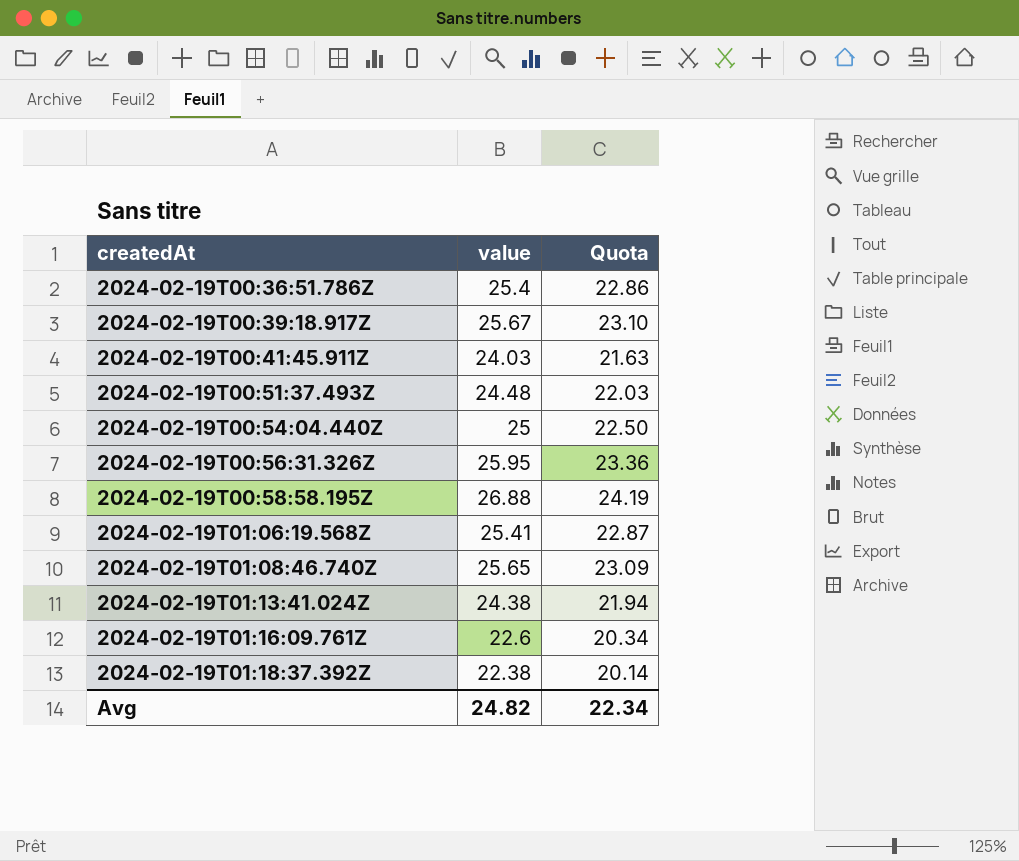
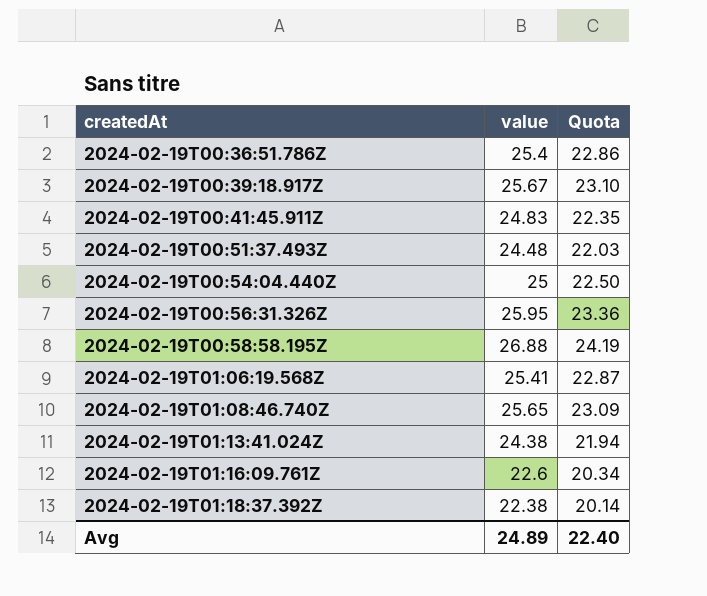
2024-02-19T00:41:45.911Z | value: 24.03 -> 24.83
2024-02-19T00:41:45.911Z | Quota: 21.63 -> 22.35
Avg | value: 24.82 -> 24.89
Avg | Quota: 22.34 -> 22.40

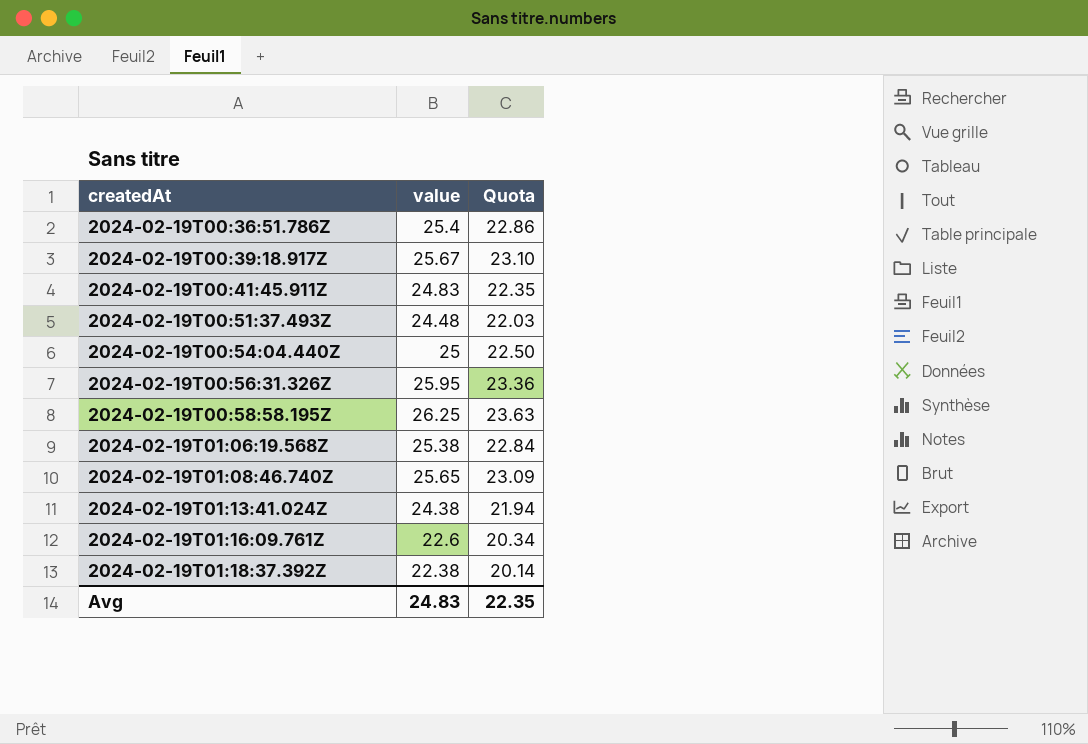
2024-02-19T00:58:58.195Z | value: 26.88 -> 26.25
2024-02-19T00:58:58.195Z | Quota: 24.19 -> 23.63
2024-02-19T01:06:19.568Z | value: 25.41 -> 25.38
2024-02-19T01:06:19.568Z | Quota: 22.87 -> 22.84
Avg | value: 24.89 -> 24.83
Avg | Quota: 22.40 -> 22.35

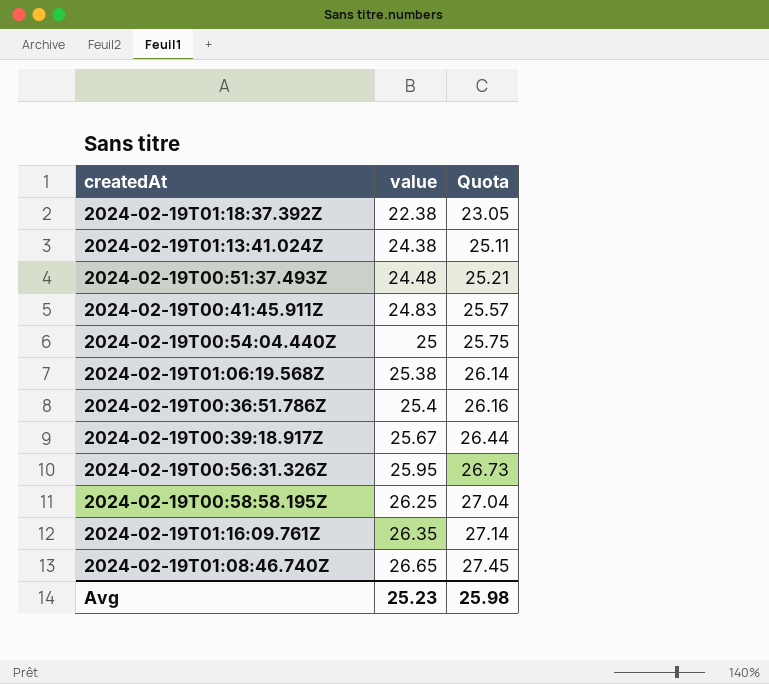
row order: createdAt ascending -> value ascending
column Quota | formula: [value] * 0.9 -> [value] * 1.03
2024-02-19T01:16:09.761Z | value: 22.6 -> 26.35
2024-02-19T01:08:46.740Z | value: 25.65 -> 26.65
Avg | value: 24.83 -> 25.23
Avg | Quota: 22.35 -> 25.98

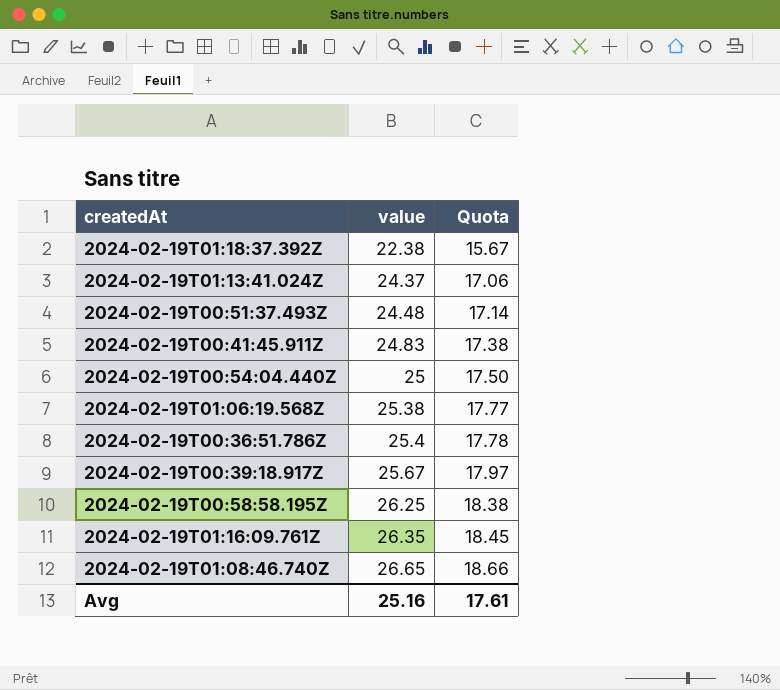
column Quota | formula: [value] * 1.03 -> [value] * 0.7
row 2024-02-19T00:56:31.326Z: 25.95 | 26.73 -> none
2024-02-19T01:13:41.024Z | value: 24.38 -> 24.37
Avg | value: 25.23 -> 25.16
Avg | Quota: 25.98 -> 17.61

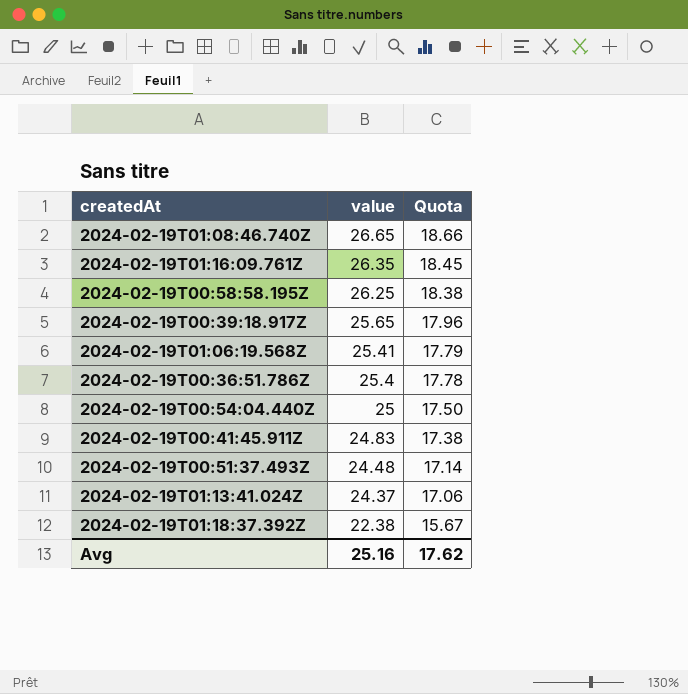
row order: value ascending -> value descending
2024-02-19T00:39:18.917Z | value: 25.67 -> 25.65
2024-02-19T00:39:18.917Z | Quota: 17.97 -> 17.96
2024-02-19T01:06:19.568Z | value: 25.38 -> 25.41
2024-02-19T01:06:19.568Z | Quota: 17.77 -> 17.79
Avg | Quota: 17.61 -> 17.62

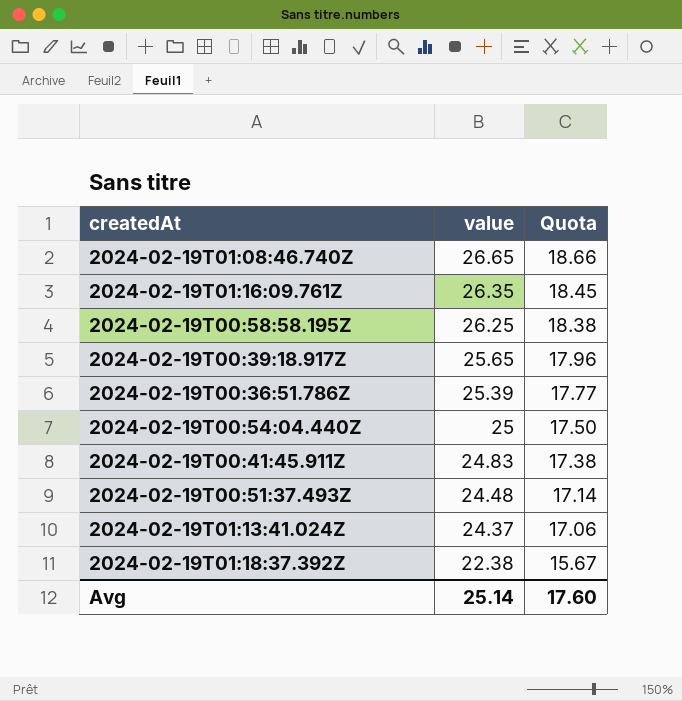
row 2024-02-19T01:06:19.568Z: 25.41 | 17.79 -> none
2024-02-19T00:36:51.786Z | value: 25.4 -> 25.39
2024-02-19T00:36:51.786Z | Quota: 17.78 -> 17.77
Avg | value: 25.16 -> 25.14
Avg | Quota: 17.62 -> 17.60

